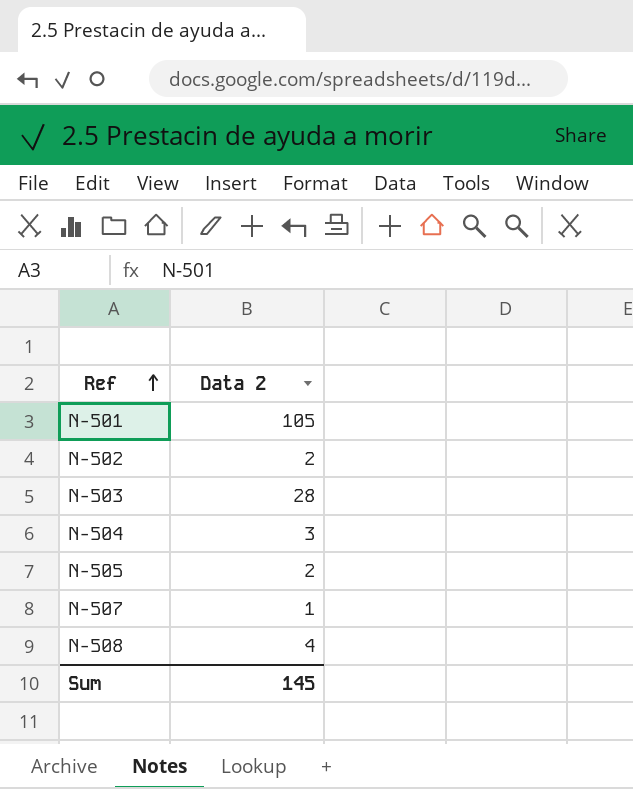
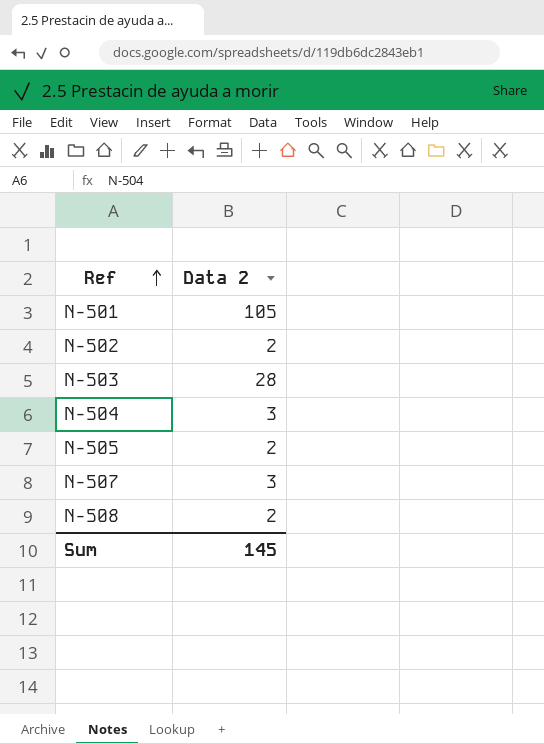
N-507 | Data 2: 1 -> 3
N-508 | Data 2: 4 -> 2

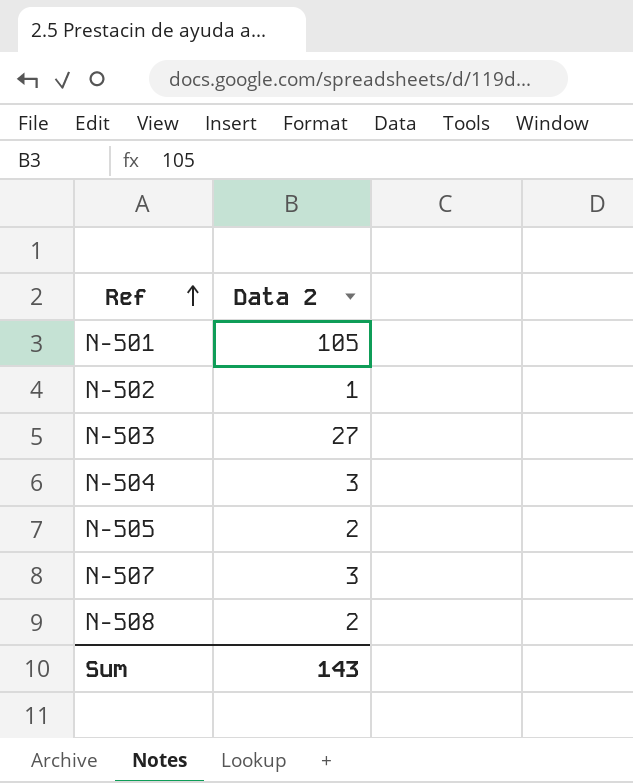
N-502 | Data 2: 2 -> 1
N-503 | Data 2: 28 -> 27
Sum | Data 2: 145 -> 143

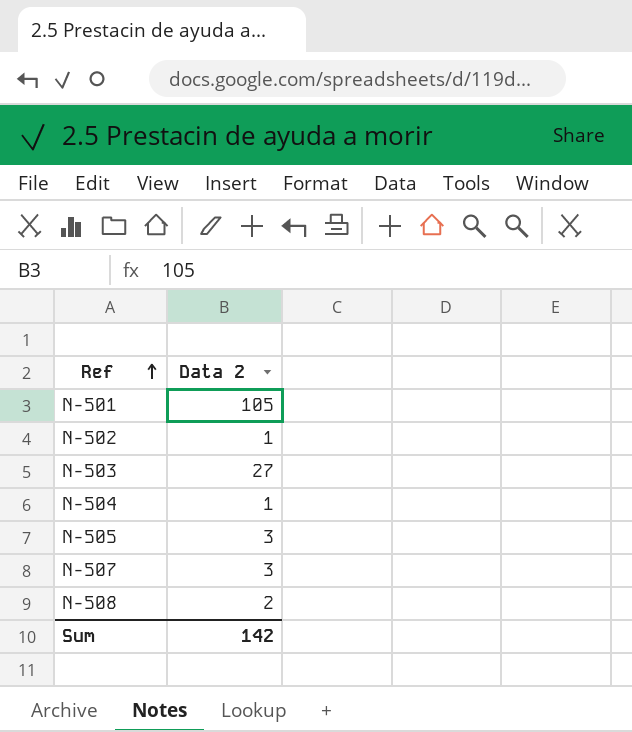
N-504 | Data 2: 3 -> 1
N-505 | Data 2: 2 -> 3
Sum | Data 2: 143 -> 142

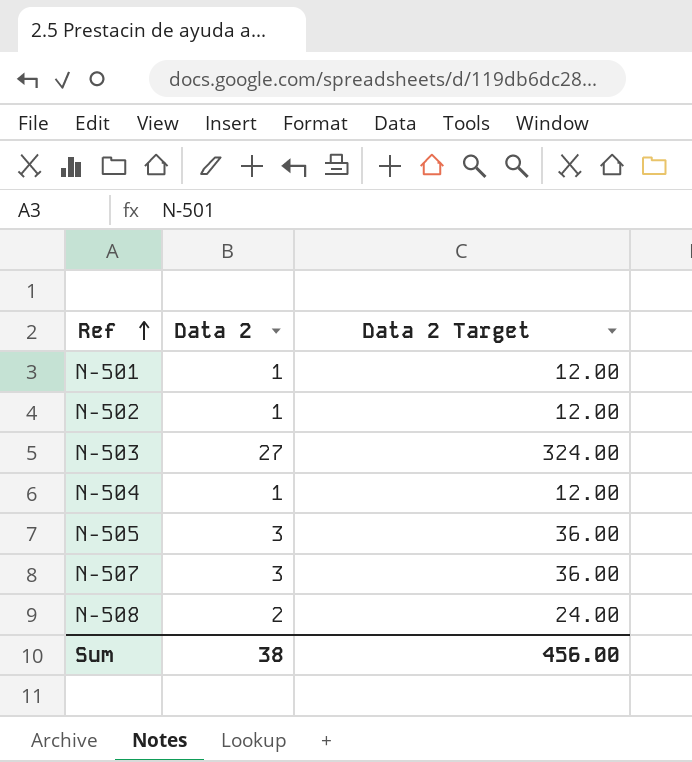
column Data 2 Target | formula: none -> [Data 2] * 12
N-501 | Data 2: 105 -> 1
Sum | Data 2: 142 -> 38

